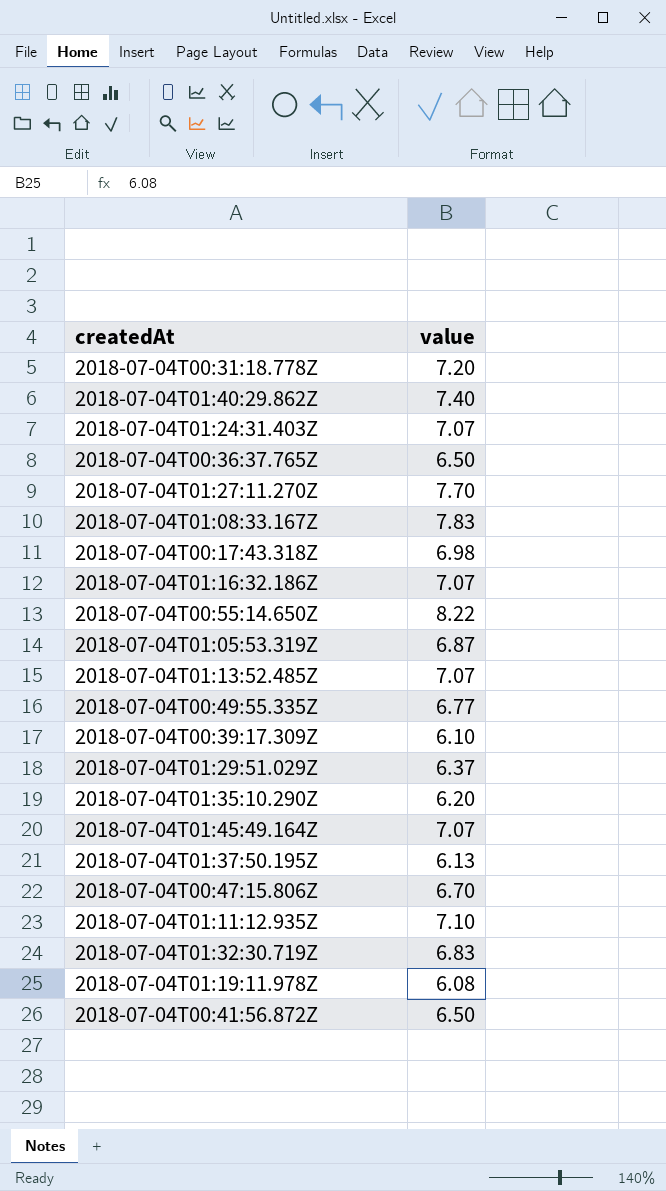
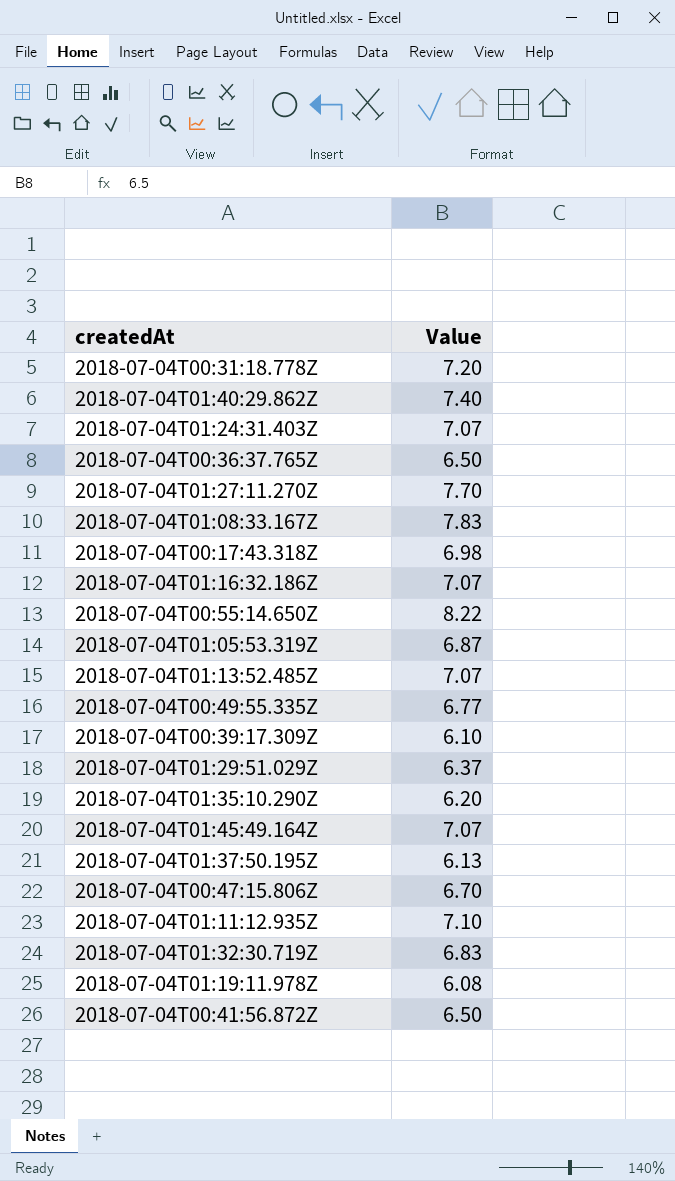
column name: value -> Value

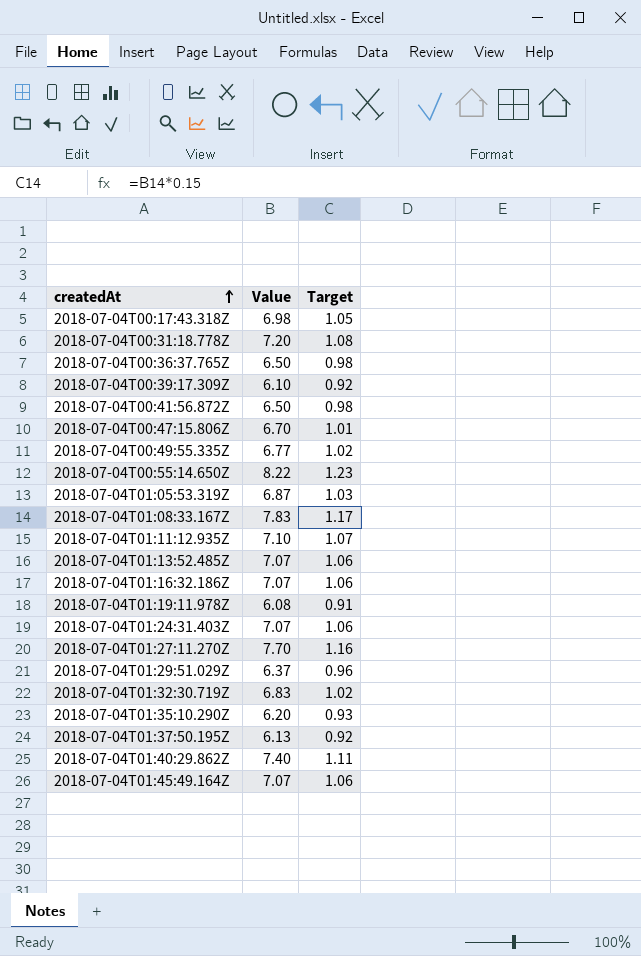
row order: none -> createdAt ascending
column Target | formula: none -> [Value] * 0.15

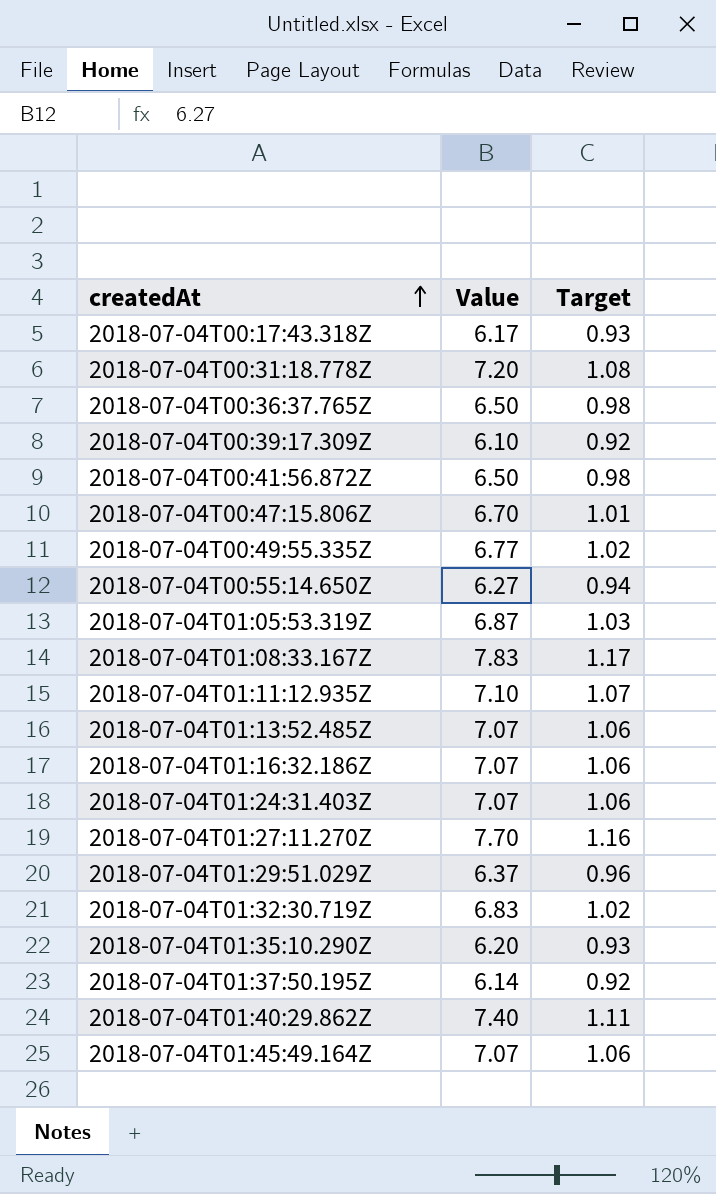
row 2018-07-04T01:19:11.978Z: 6.08 | 0.91 -> none
2018-07-04T00:17:43.318Z | Value: 6.98 -> 6.17
2018-07-04T00:17:43.318Z | Target: 1.05 -> 0.93
2018-07-04T00:55:14.650Z | Value: 8.22 -> 6.27
2018-07-04T00:55:14.650Z | Target: 1.23 -> 0.94
2018-07-04T01:37:50.195Z | Value: 6.13 -> 6.14

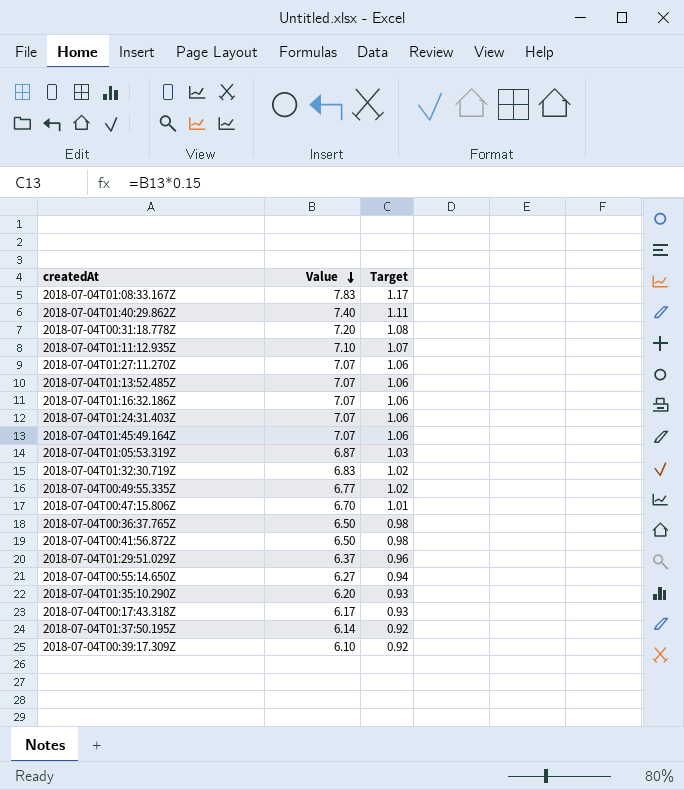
row order: createdAt ascending -> Value descending
2018-07-04T01:27:11.270Z | Value: 7.70 -> 7.07
2018-07-04T01:27:11.270Z | Target: 1.16 -> 1.06

